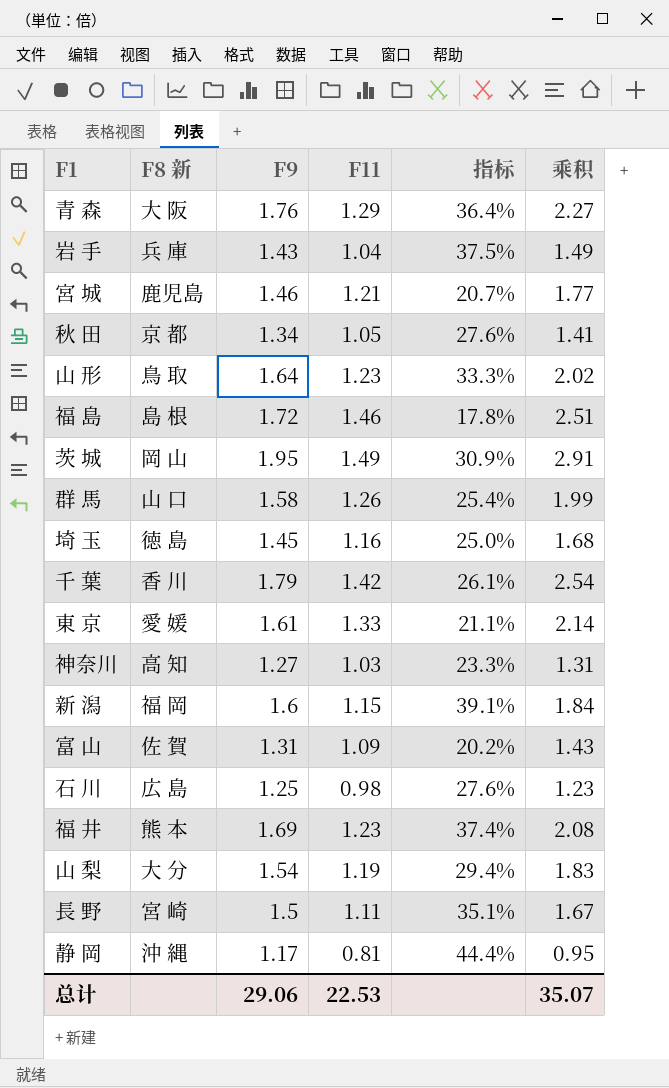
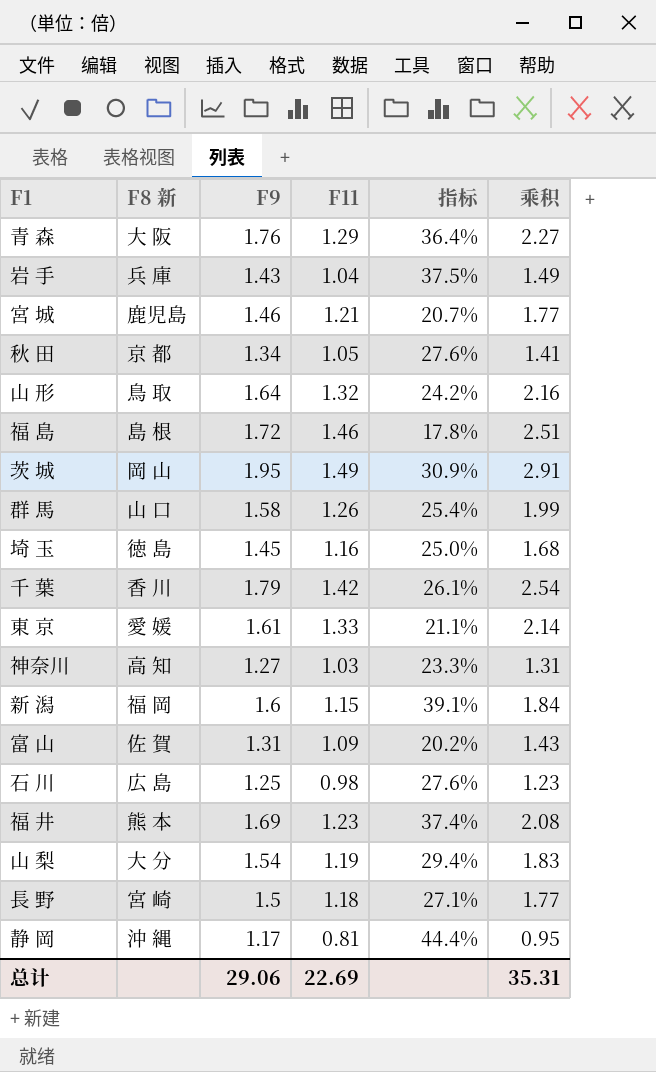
山 形 | F11: 1.23 -> 1.32
山 形 | 指标: 33.3% -> 24.2%
山 形 | 乘积: 2.02 -> 2.16
長 野 | F11: 1.11 -> 1.18
長 野 | 指标: 35.1% -> 27.1%
長 野 | 乘积: 1.67 -> 1.77
总计 | F11: 22.53 -> 22.69
总计 | 乘积: 35.07 -> 35.31

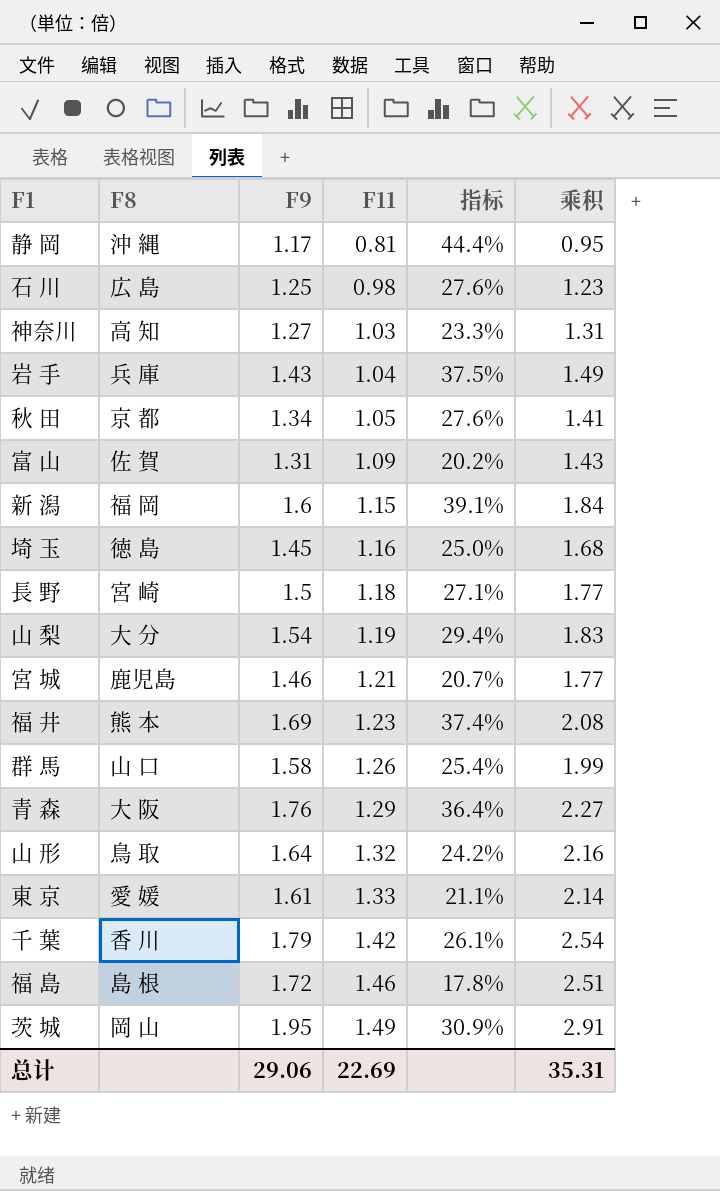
row order: none -> F11 ascending
column name: F8 新 -> F8

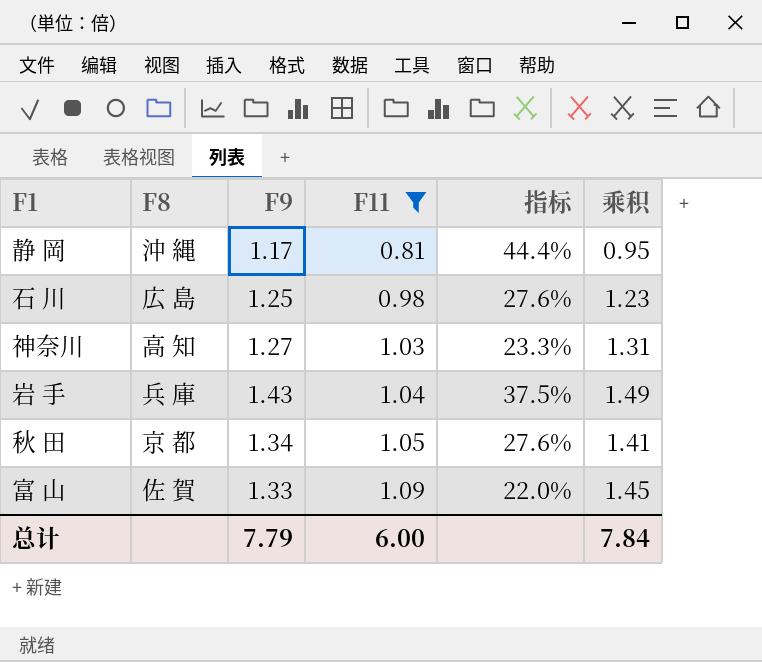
filter: none -> F11 <= 1.09
富 山 | F9: 1.31 -> 1.33
富 山 | 指标: 20.2% -> 22.0%
富 山 | 乘积: 1.43 -> 1.45
总计 | F9: 29.06 -> 7.79
总计 | F11: 22.69 -> 6.00
总计 | 乘积: 35.31 -> 7.84

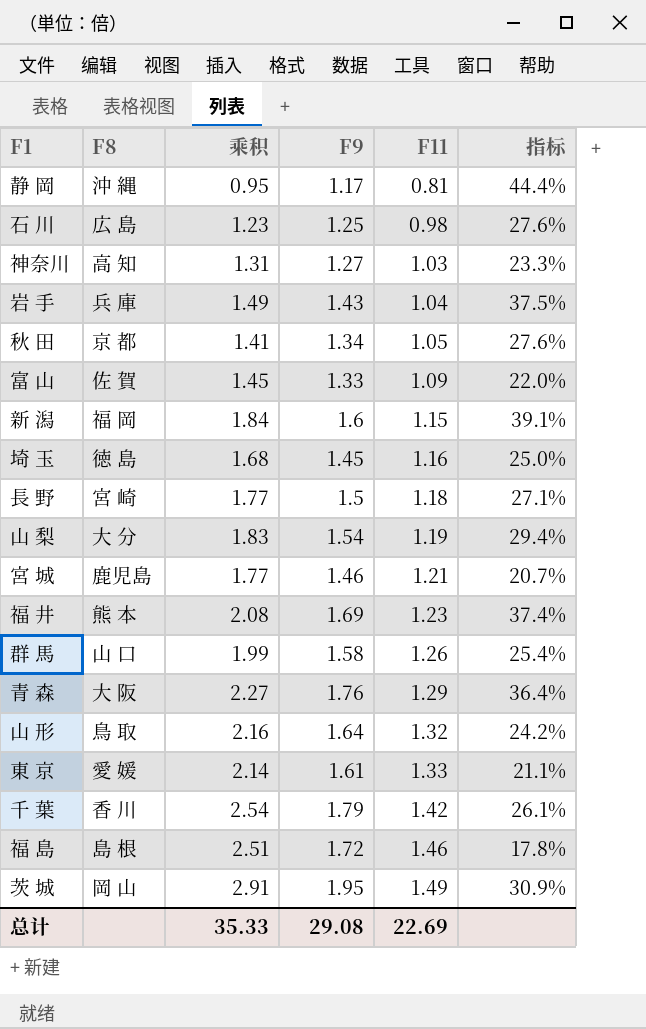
filter: F11 <= 1.09 -> none
column 乘积 | position: 6 -> 3
总计 | 乘积: 7.84 -> 35.33
总计 | F9: 7.79 -> 29.08
总计 | F11: 6.00 -> 22.69

